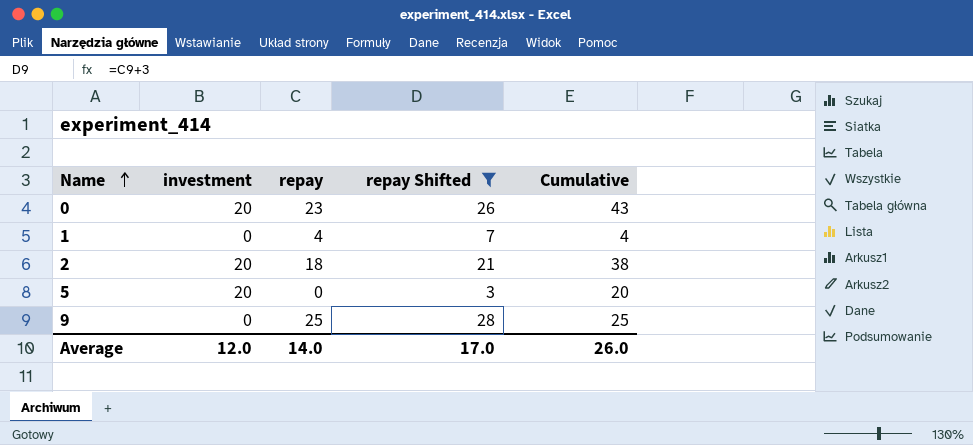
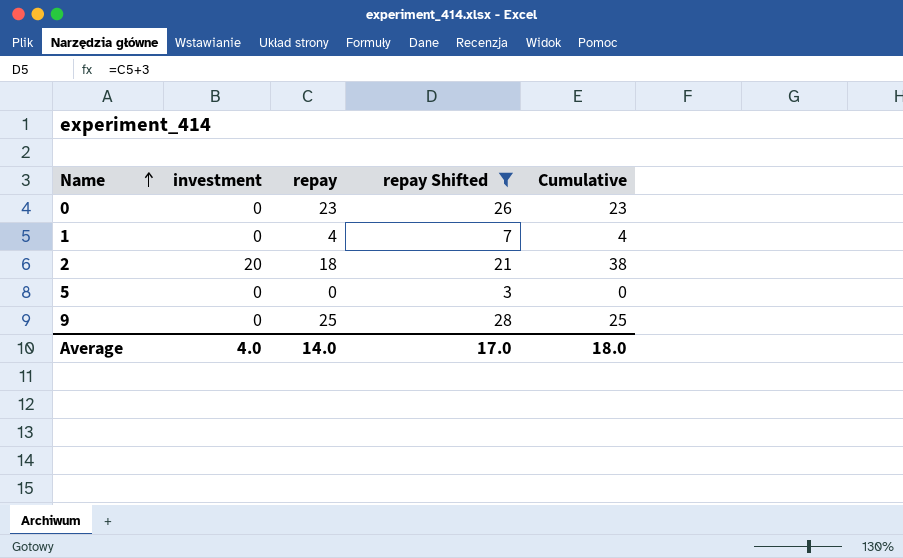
0 | investment: 20 -> 0
0 | Cumulative: 43 -> 23
5 | investment: 20 -> 0
5 | Cumulative: 20 -> 0
Average | investment: 12.0 -> 4.0
Average | Cumulative: 26.0 -> 18.0

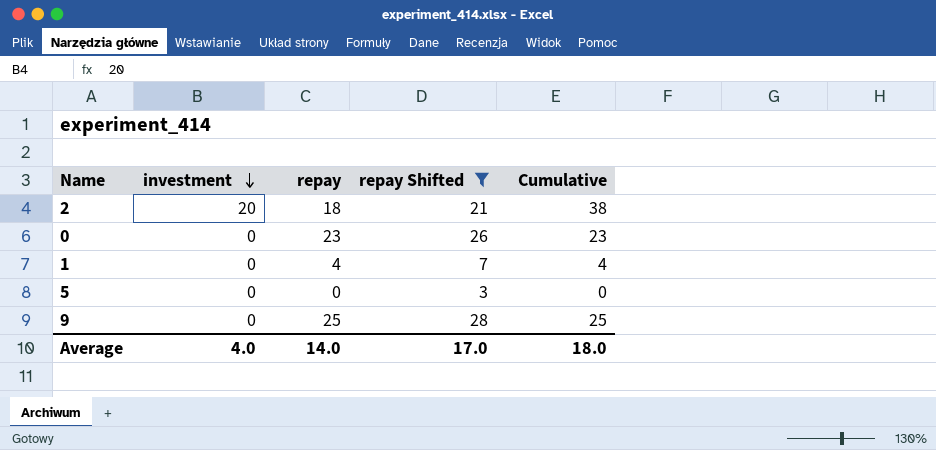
row order: Name ascending -> investment descending

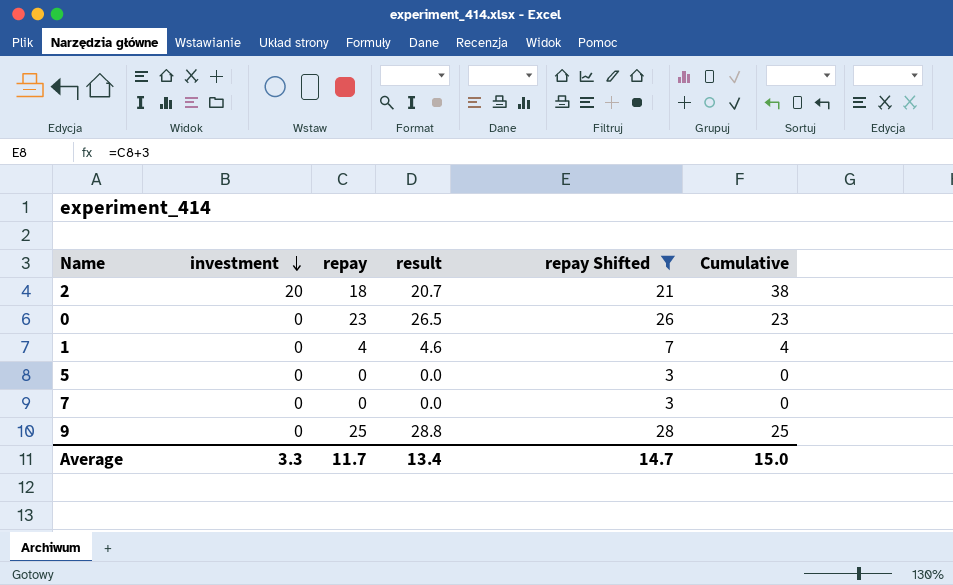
column result | formula: none -> [repay] * 1.15
row 7: none -> 0 | 0 | 0.0 | 3 | 0
Average | investment: 4.0 -> 3.3
Average | repay: 14.0 -> 11.7
Average | repay Shifted: 17.0 -> 14.7
Average | Cumulative: 18.0 -> 15.0

